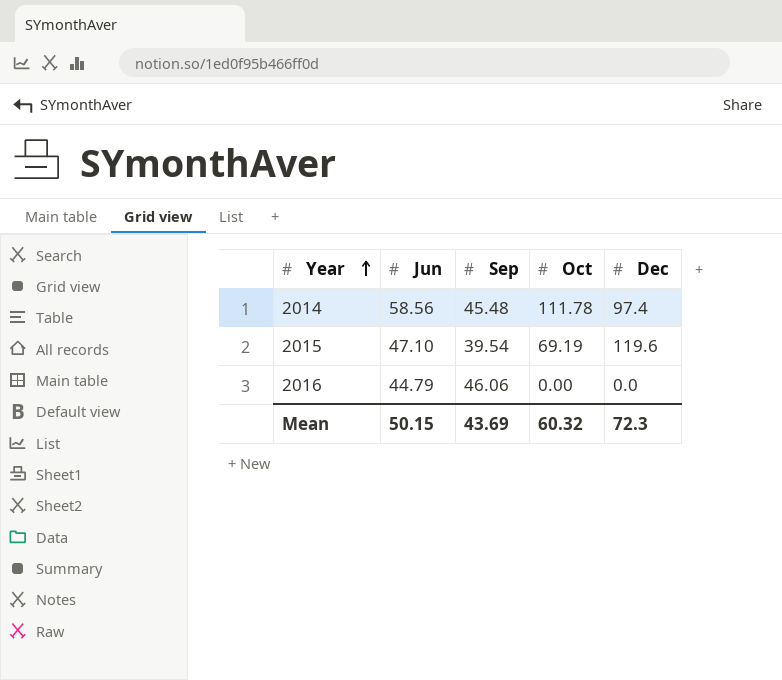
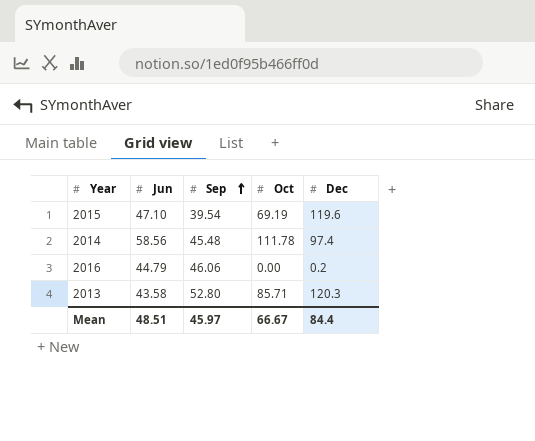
row order: Year ascending -> Sep ascending
2016 | Dec: 0.0 -> 0.2
row 2013: none -> 43.58 | 52.80 | 85.71 | 120.3
Mean | Jun: 50.15 -> 48.51
Mean | Sep: 43.69 -> 45.97
Mean | Oct: 60.32 -> 66.67
Mean | Dec: 72.3 -> 84.4

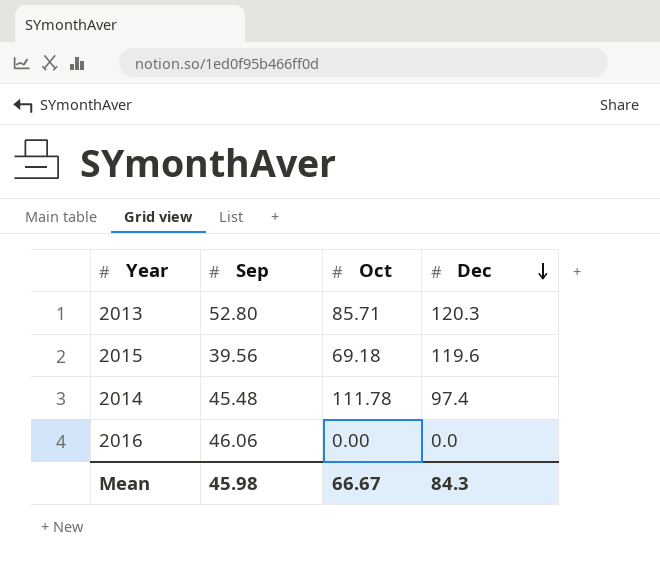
row order: Sep ascending -> Dec descending
column Jun | position: 2 -> none
2015 | Sep: 39.54 -> 39.56
2015 | Oct: 69.19 -> 69.18
2016 | Dec: 0.2 -> 0.0
Mean | Sep: 45.97 -> 45.98
Mean | Dec: 84.4 -> 84.3

